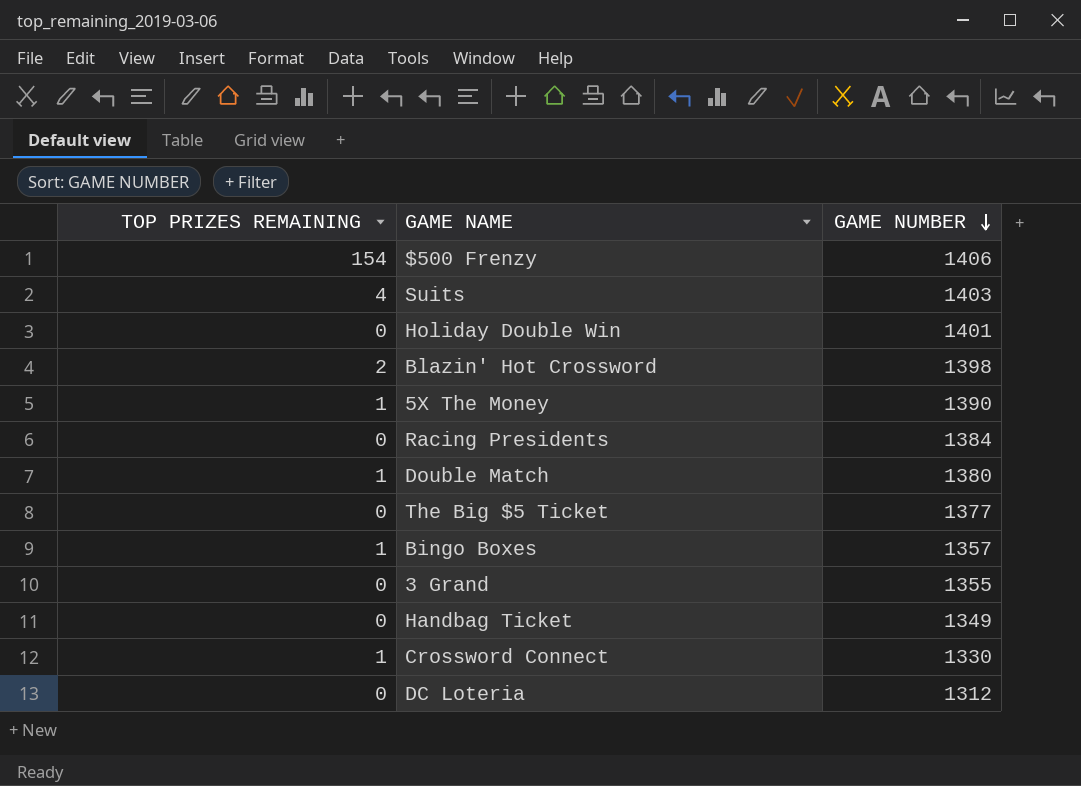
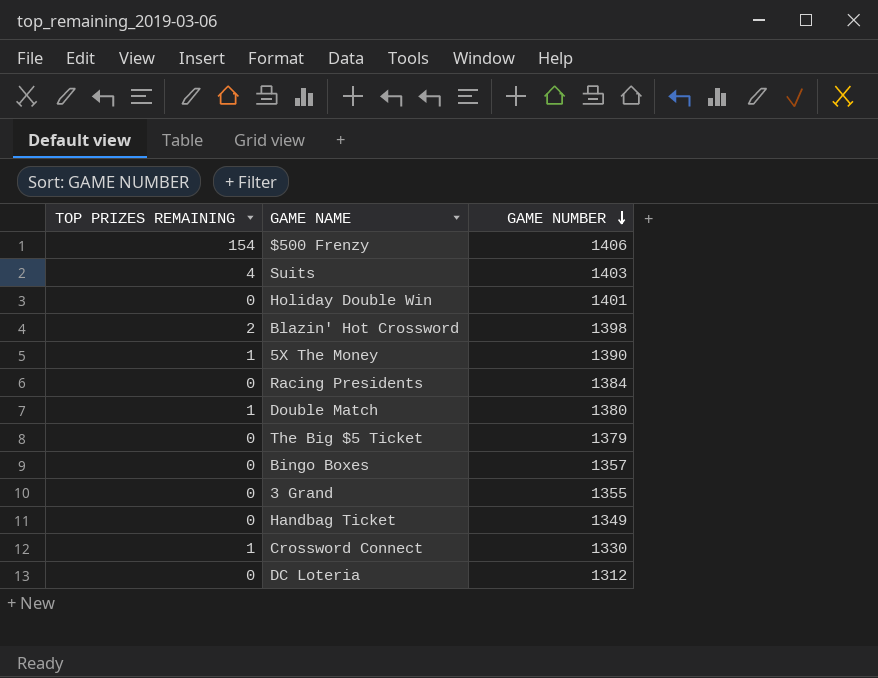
The Big $5 Ticket | GAME NUMBER: 1377 -> 1379
Bingo Boxes | TOP PRIZES REMAINING: 1 -> 0

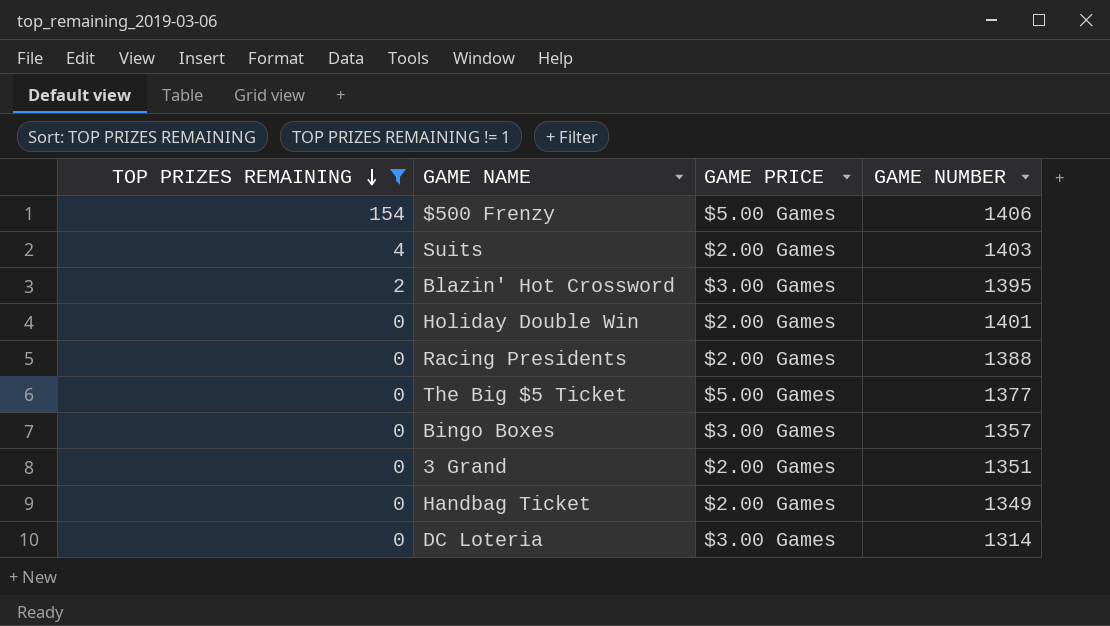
filter: none -> TOP PRIZES REMAINING != 1
row order: GAME NUMBER descending -> TOP PRIZES REMAINING descending
column GAME PRICE | position: none -> 3
Blazin' Hot Crossword | GAME NUMBER: 1398 -> 1395
Racing Presidents | GAME NUMBER: 1384 -> 1388
The Big $5 Ticket | GAME NUMBER: 1379 -> 1377
3 Grand | GAME NUMBER: 1355 -> 1351
DC Loteria | GAME NUMBER: 1312 -> 1314

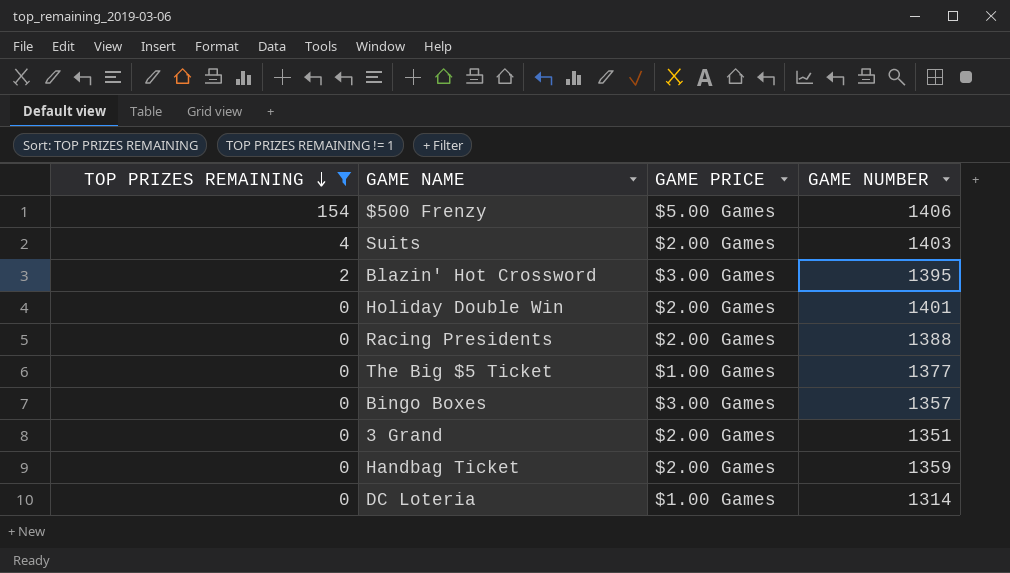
The Big $5 Ticket | GAME PRICE: $5.00 Games -> $1.00 Games
Handbag Ticket | GAME NUMBER: 1349 -> 1359
DC Loteria | GAME PRICE: $3.00 Games -> $1.00 Games

